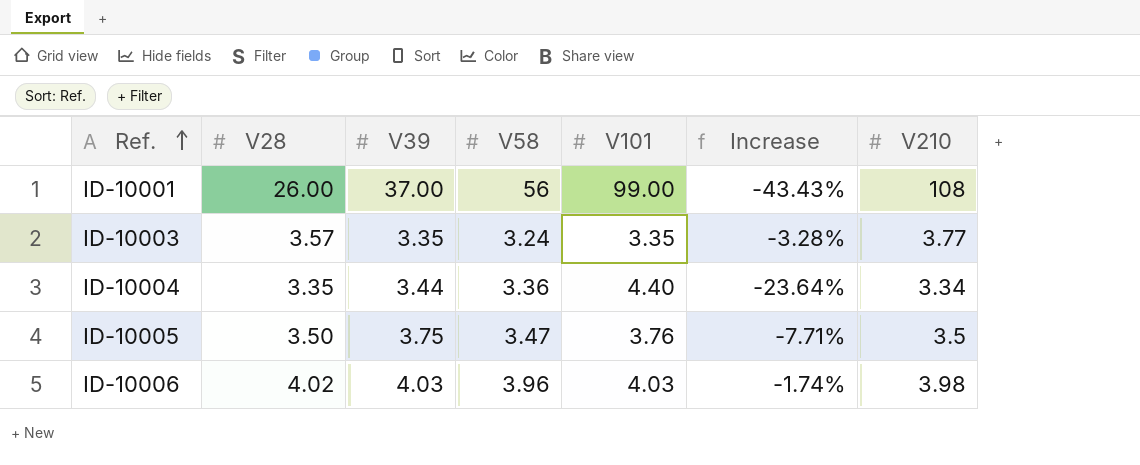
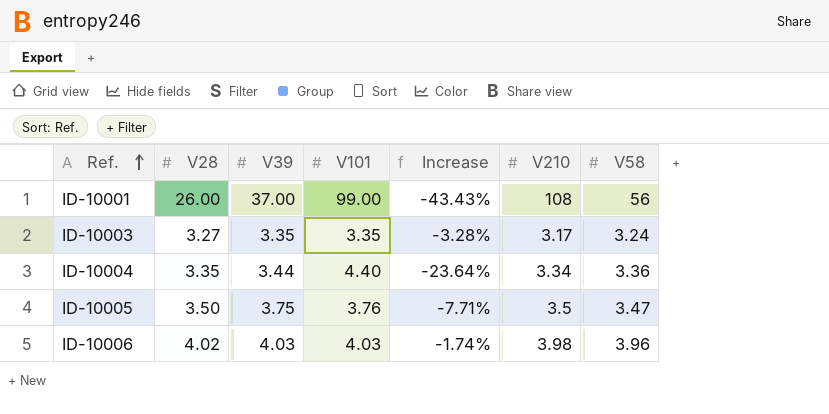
column V58 | position: 4 -> 7
ID-10003 | V28: 3.57 -> 3.27
ID-10003 | V210: 3.77 -> 3.17

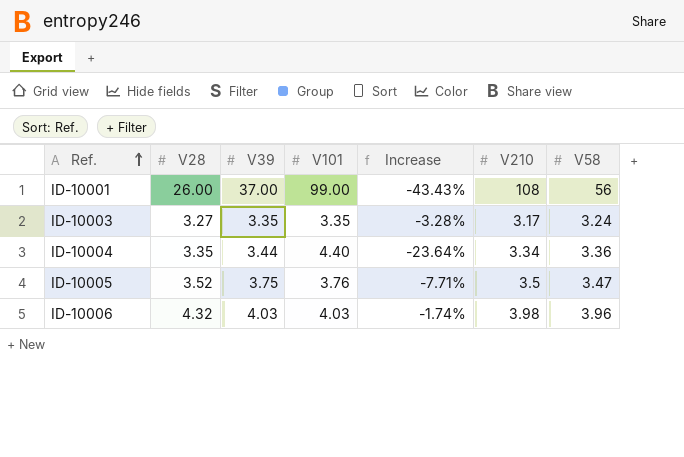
ID-10005 | V28: 3.50 -> 3.52
ID-10006 | V28: 4.02 -> 4.32

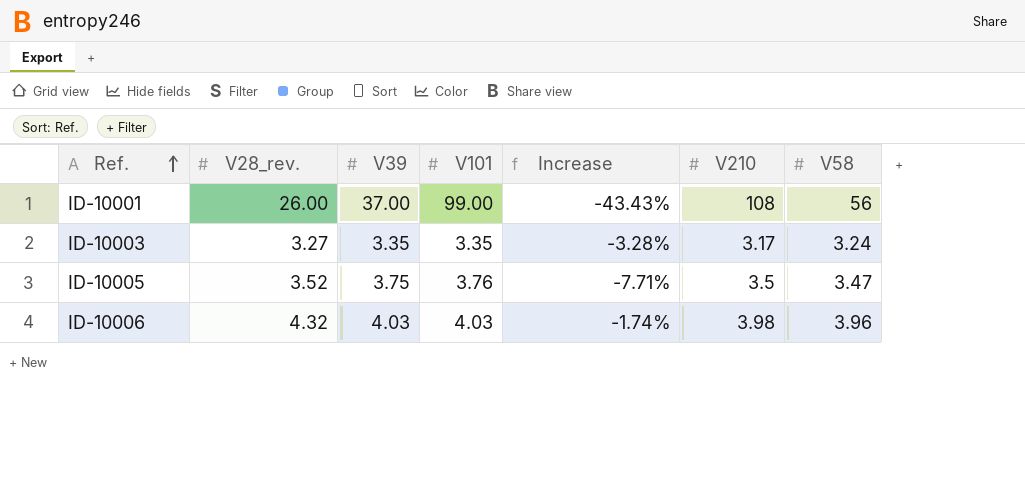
column name: V28 -> V28_rev.
row ID-10004: 3.35 | 3.44 | 4.40 | -23.64% | 3.34 | 3.36 -> none

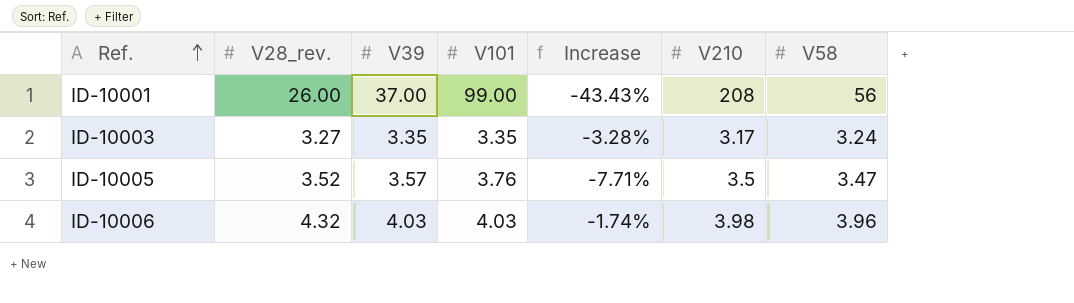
ID-10001 | V210: 108 -> 208
ID-10005 | V39: 3.75 -> 3.57

